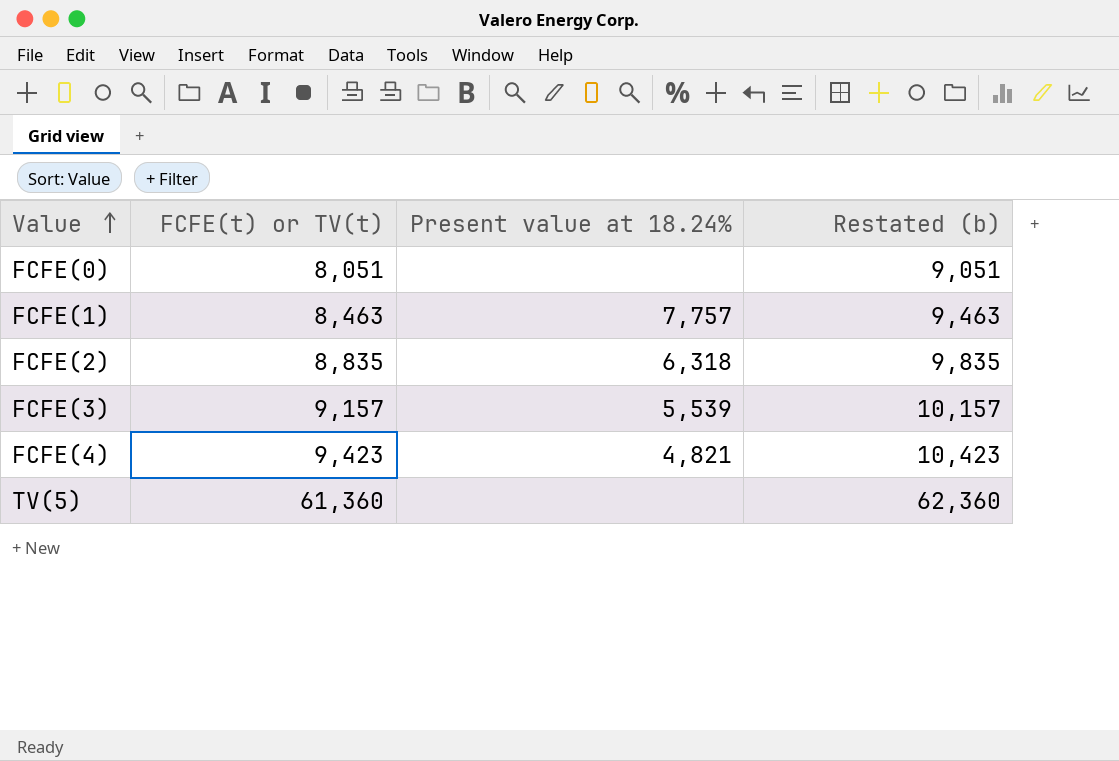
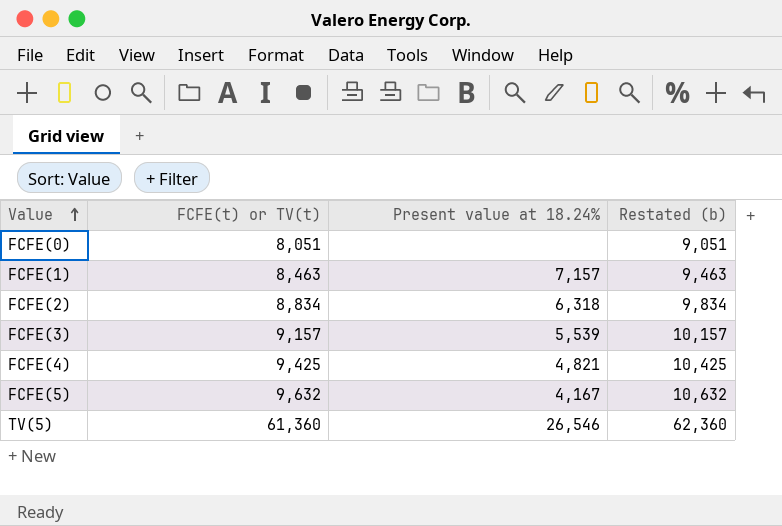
FCFE(1) | Present value at 18.24%: 7,757 -> 7,157
FCFE(2) | FCFE(t) or TV(t): 8,835 -> 8,834
FCFE(2) | Restated (b): 9,835 -> 9,834
FCFE(4) | FCFE(t) or TV(t): 9,423 -> 9,425
FCFE(4) | Restated (b): 10,423 -> 10,425
row FCFE(5): none -> 9,632 | 4,167 | 10,632
TV(5) | Present value at 18.24%: none -> 26,546

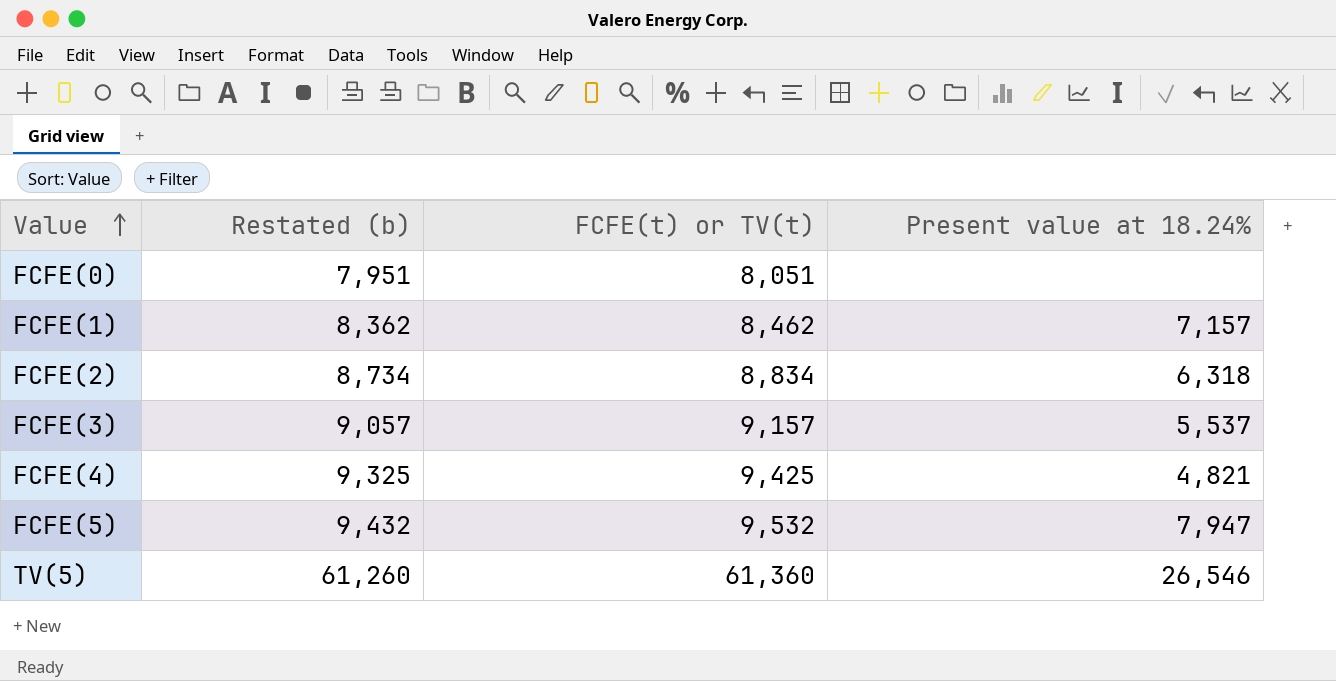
column Restated (b) | formula: [FCFE(t) or TV(t)] + 1000 -> [FCFE(t) or TV(t)] - 100
column Restated (b) | position: 4 -> 2
FCFE(1) | FCFE(t) or TV(t): 8,463 -> 8,462
FCFE(3) | Present value at 18.24%: 5,539 -> 5,537
FCFE(5) | FCFE(t) or TV(t): 9,632 -> 9,532
FCFE(5) | Present value at 18.24%: 4,167 -> 7,947

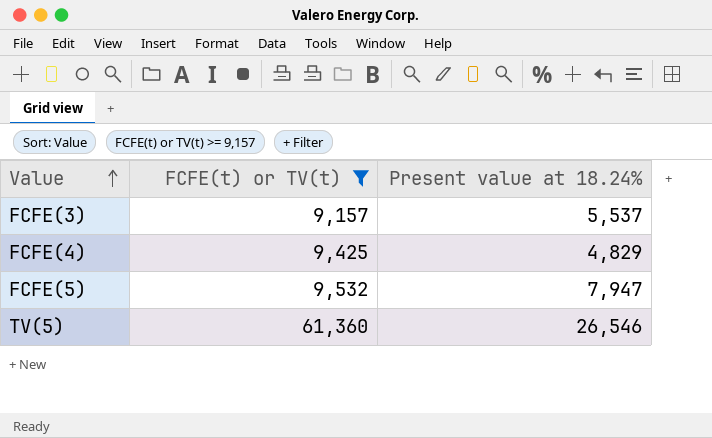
filter: none -> FCFE(t) or TV(t) >= 9,157
column Restated (b) | formula: [FCFE(t) or TV(t)] - 100 -> none
FCFE(4) | Present value at 18.24%: 4,821 -> 4,829

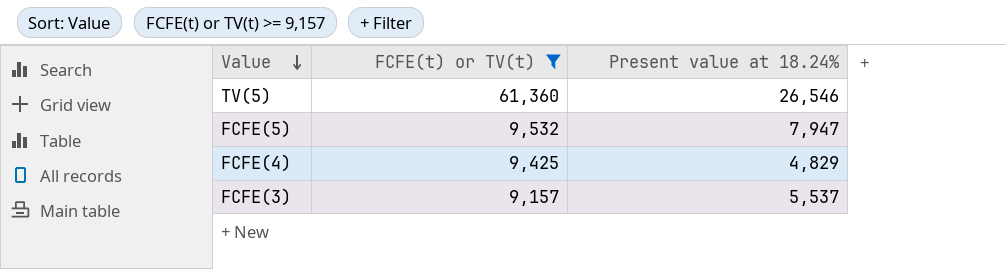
row order: Value ascending -> Value descending

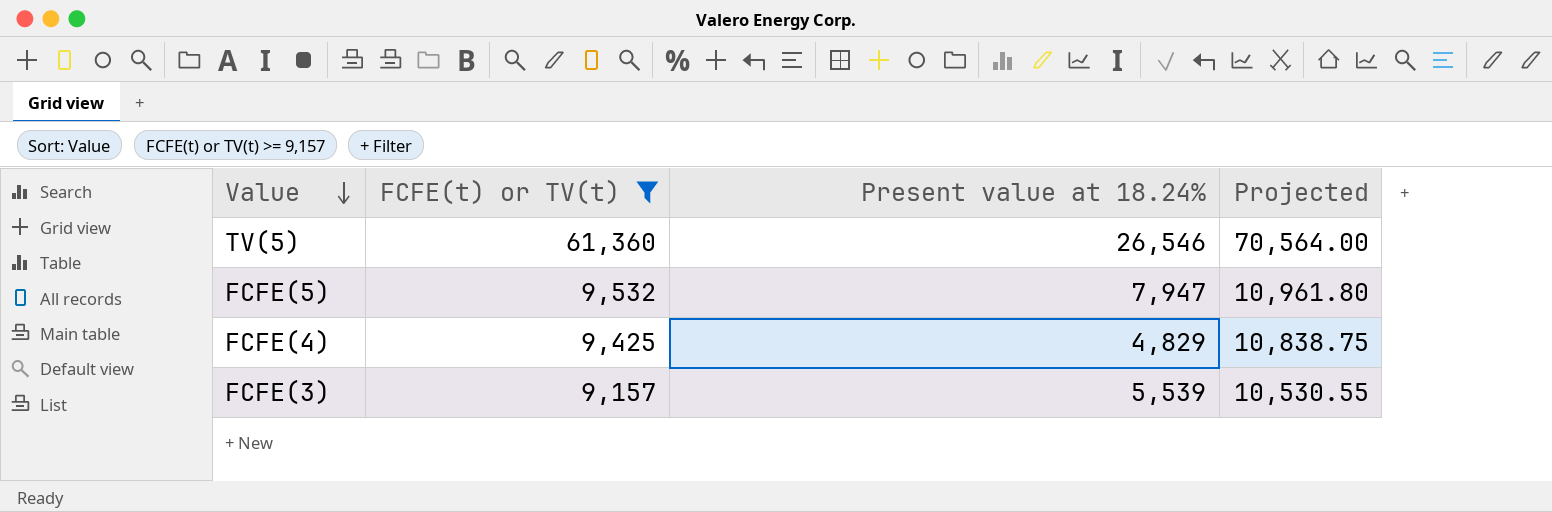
column Projected | formula: none -> [FCFE(t) or TV(t)] * 1.15
FCFE(3) | Present value at 18.24%: 5,537 -> 5,539

